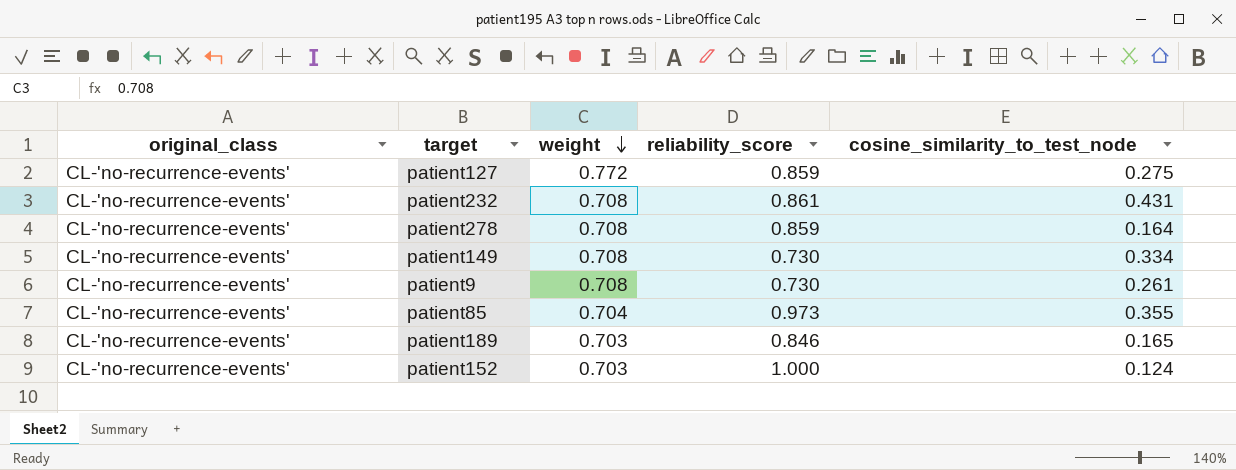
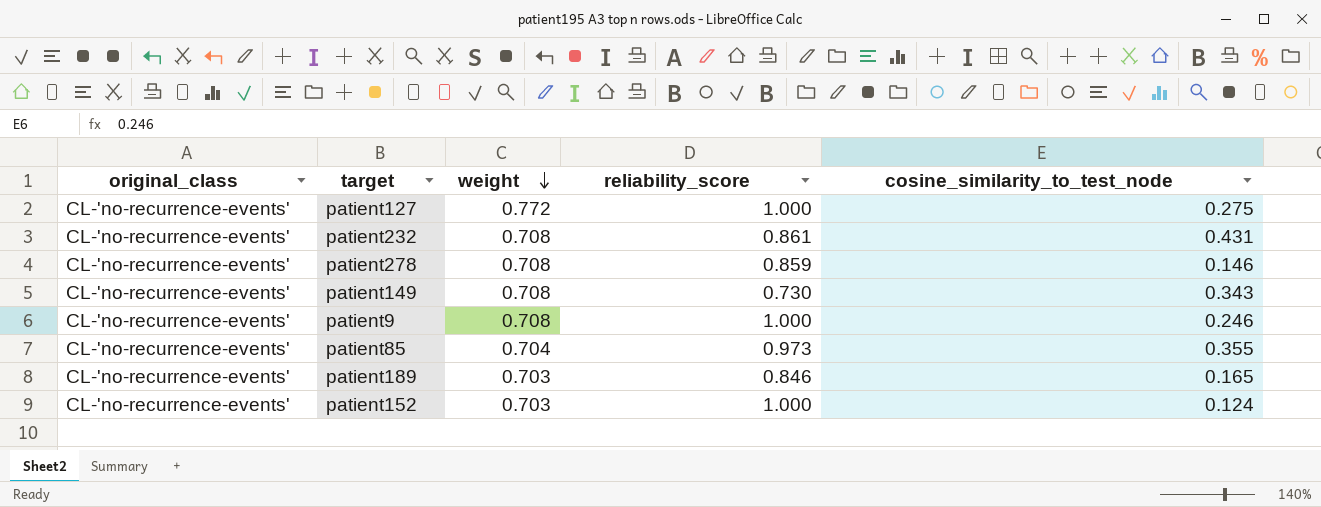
patient127 | reliability_score: 0.859 -> 1.000
patient278 | cosine_similarity_to_test_node: 0.164 -> 0.146
patient149 | cosine_similarity_to_test_node: 0.334 -> 0.343
patient9 | reliability_score: 0.730 -> 1.000
patient9 | cosine_similarity_to_test_node: 0.261 -> 0.246

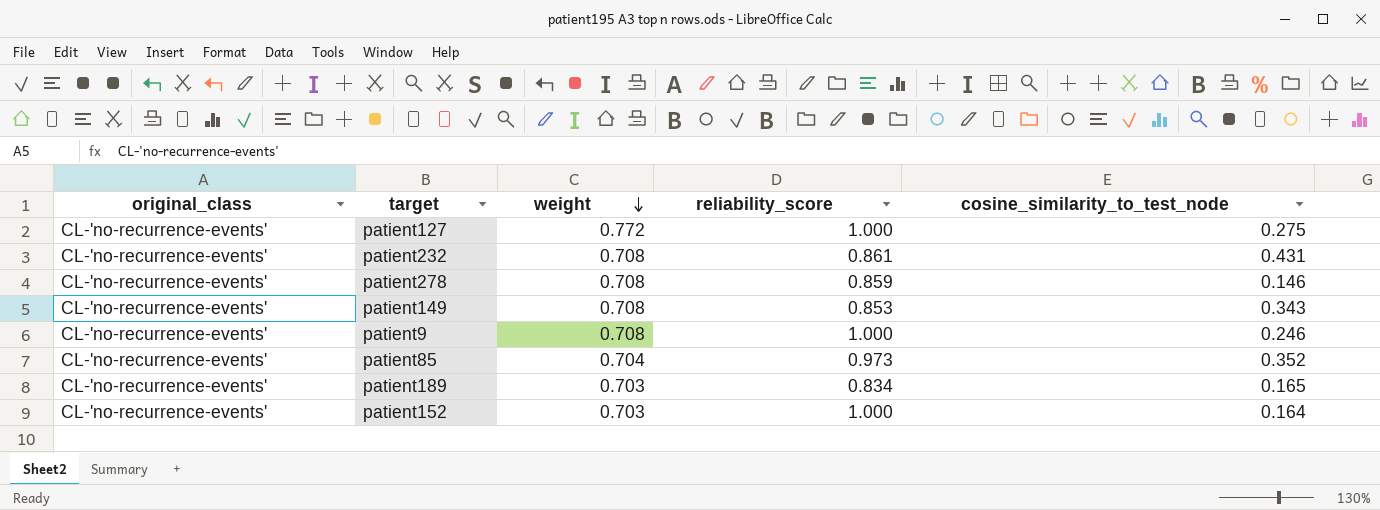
patient149 | reliability_score: 0.730 -> 0.853
patient85 | cosine_similarity_to_test_node: 0.355 -> 0.352
patient189 | reliability_score: 0.846 -> 0.834
patient152 | cosine_similarity_to_test_node: 0.124 -> 0.164

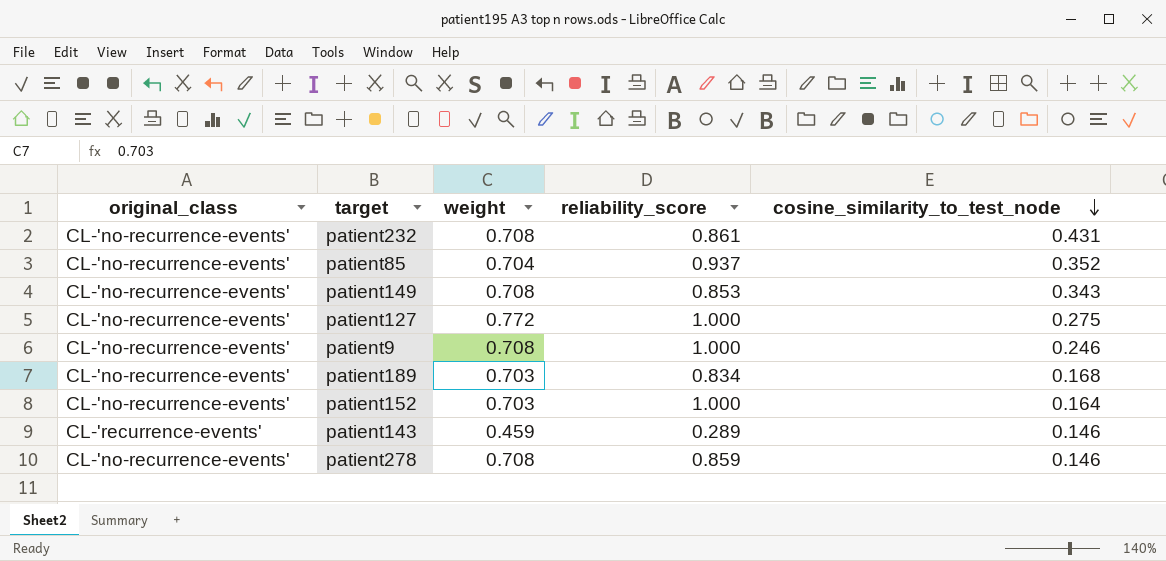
row order: weight descending -> cosine_similarity_to_test_node descending
patient85 | reliability_score: 0.973 -> 0.937
patient189 | cosine_similarity_to_test_node: 0.165 -> 0.168
row patient143: none -> CL-'recurrence-events' | 0.459 | 0.289 | 0.146

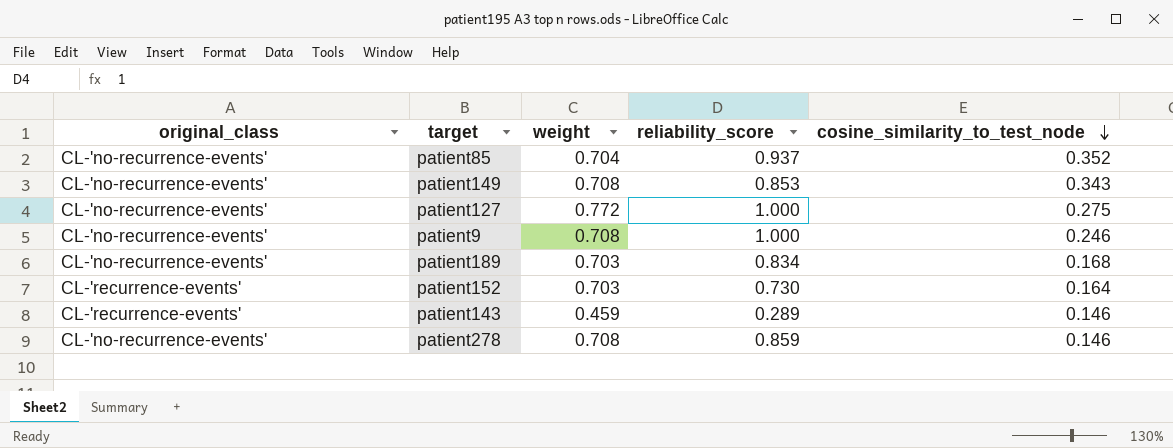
row patient232: CL-'no-recurrence-events' | 0.708 | 0.861 | 0.431 -> none
patient152 | original_class: CL-'no-recurrence-events' -> CL-'recurrence-events'
patient152 | reliability_score: 1.000 -> 0.730

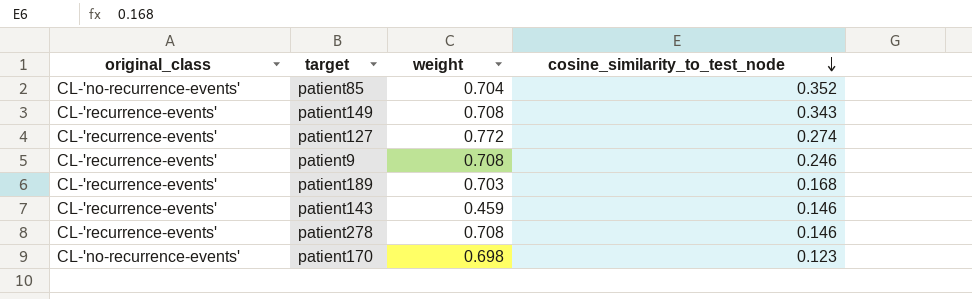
column reliability_score | position: 4 -> none
row patient152: CL-'recurrence-events' | 0.703 | 0.730 | 0.164 -> none
patient149 | original_class: CL-'no-recurrence-events' -> CL-'recurrence-events'
patient127 | original_class: CL-'no-recurrence-events' -> CL-'recurrence-events'
patient127 | cosine_similarity_to_test_node: 0.275 -> 0.274
patient9 | original_class: CL-'no-recurrence-events' -> CL-'recurrence-events'
patient189 | original_class: CL-'no-recurrence-events' -> CL-'recurrence-events'
patient278 | original_class: CL-'no-recurrence-events' -> CL-'recurrence-events'
row patient170: none -> CL-'no-recurrence-events' | 0.698 | 0.123

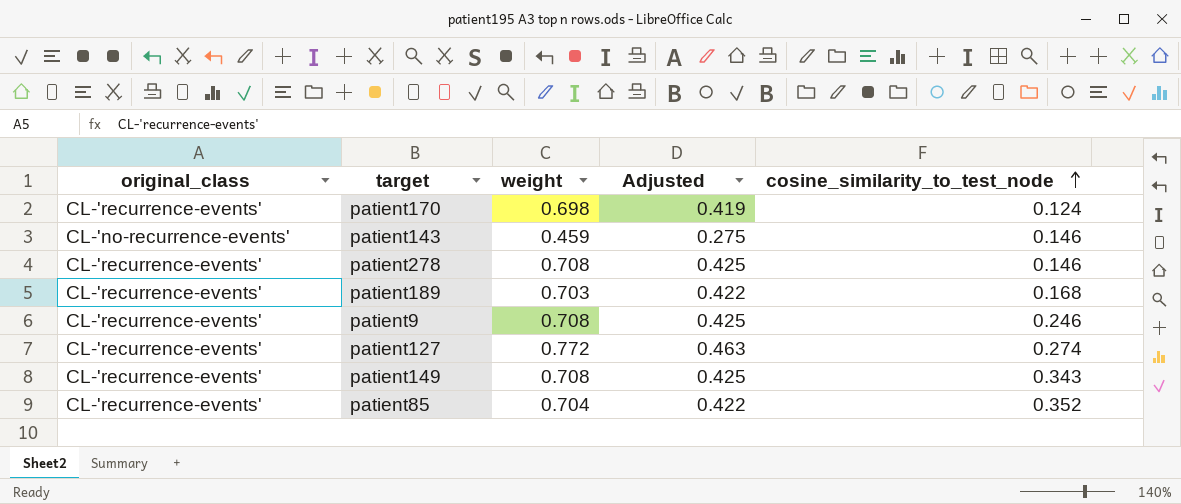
row order: cosine_similarity_to_test_node descending -> cosine_similarity_to_test_node ascending
column Adjusted | formula: none -> [weight] * 0.6
patient170 | original_class: CL-'no-recurrence-events' -> CL-'recurrence-events'
patient170 | cosine_similarity_to_test_node: 0.123 -> 0.124
patient143 | original_class: CL-'recurrence-events' -> CL-'no-recurrence-events'
patient85 | original_class: CL-'no-recurrence-events' -> CL-'recurrence-events'

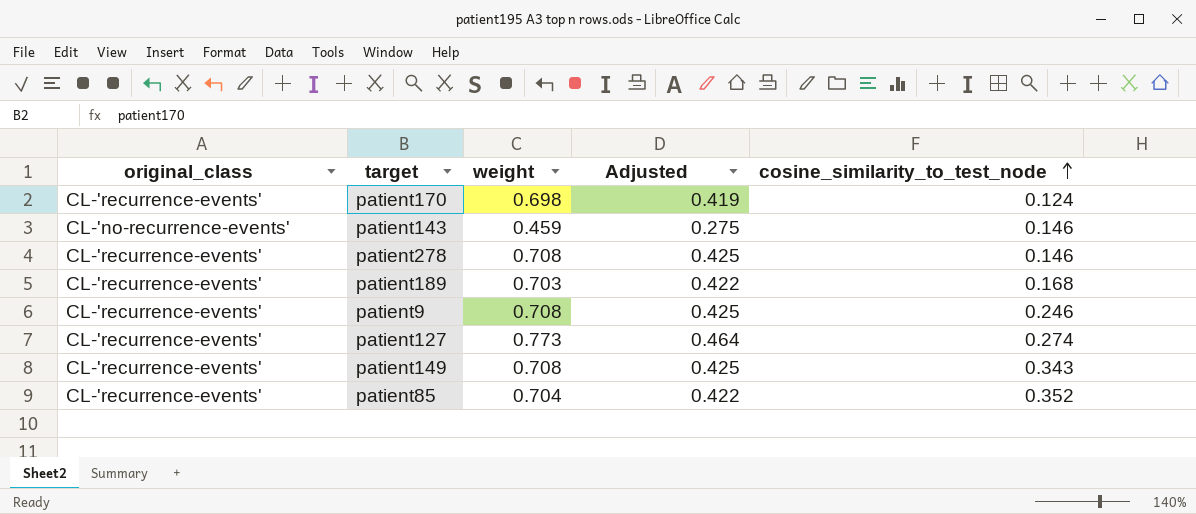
patient127 | weight: 0.772 -> 0.773
patient127 | Adjusted: 0.463 -> 0.464

